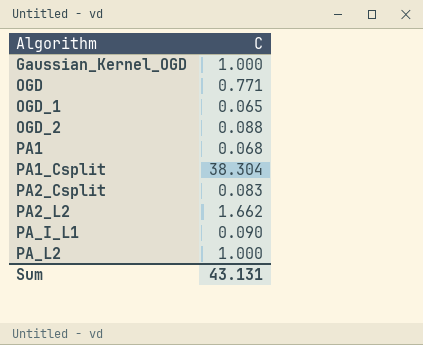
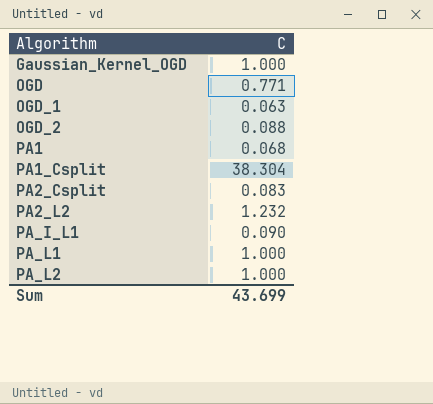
OGD_1 | C: 0.065 -> 0.063
PA2_L2 | C: 1.662 -> 1.232
row PA_L1: none -> 1.000
Sum | C: 43.131 -> 43.699

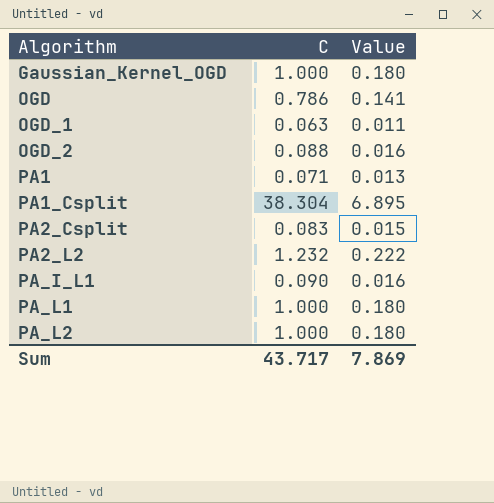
column Value | formula: none -> [C] * 0.18
OGD | C: 0.771 -> 0.786
PA1 | C: 0.068 -> 0.071
Sum | C: 43.699 -> 43.717

